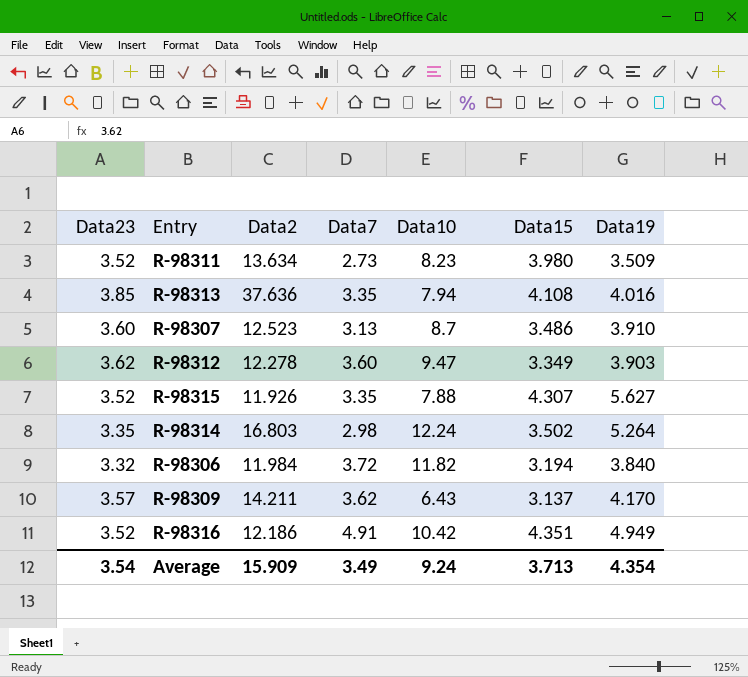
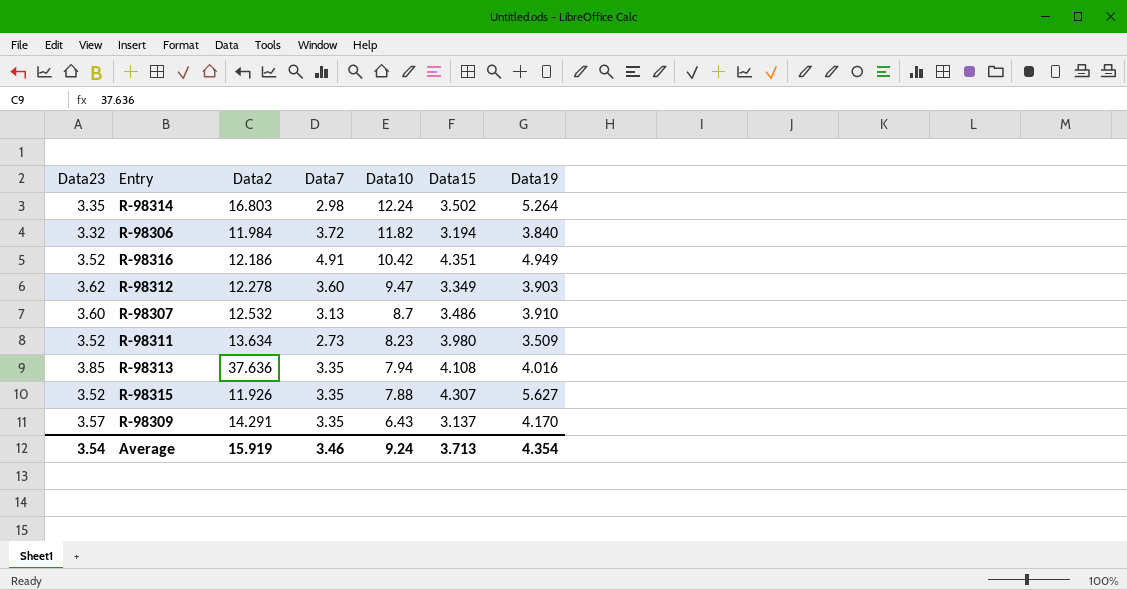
row order: none -> Data10 descending
R-98307 | Data2: 12.523 -> 12.532
R-98309 | Data2: 14.211 -> 14.291
R-98309 | Data7: 3.62 -> 3.35
Average | Data2: 15.909 -> 15.919
Average | Data7: 3.49 -> 3.46

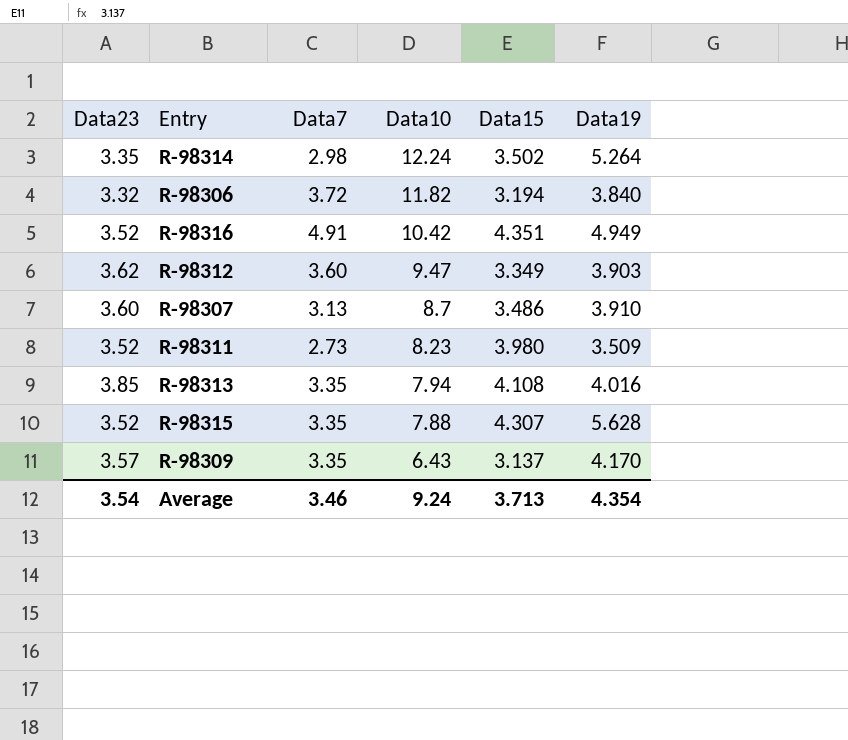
column Data2 | position: 3 -> none
R-98315 | Data19: 5.627 -> 5.628

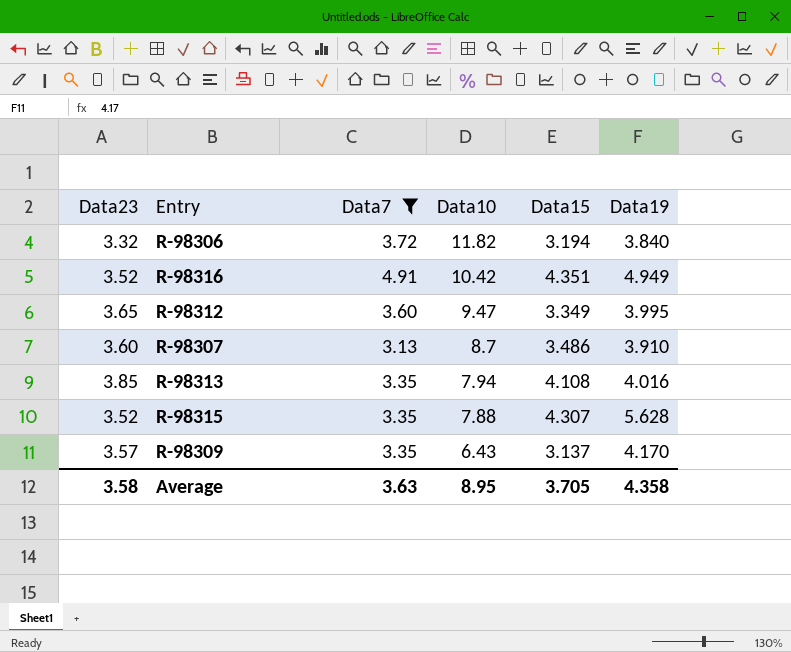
filter: none -> Data7 >= 3.13
R-98312 | Data23: 3.62 -> 3.65
R-98312 | Data19: 3.903 -> 3.995
Average | Data23: 3.54 -> 3.58
Average | Data7: 3.46 -> 3.63
Average | Data10: 9.24 -> 8.95
Average | Data15: 3.713 -> 3.705
Average | Data19: 4.354 -> 4.358

